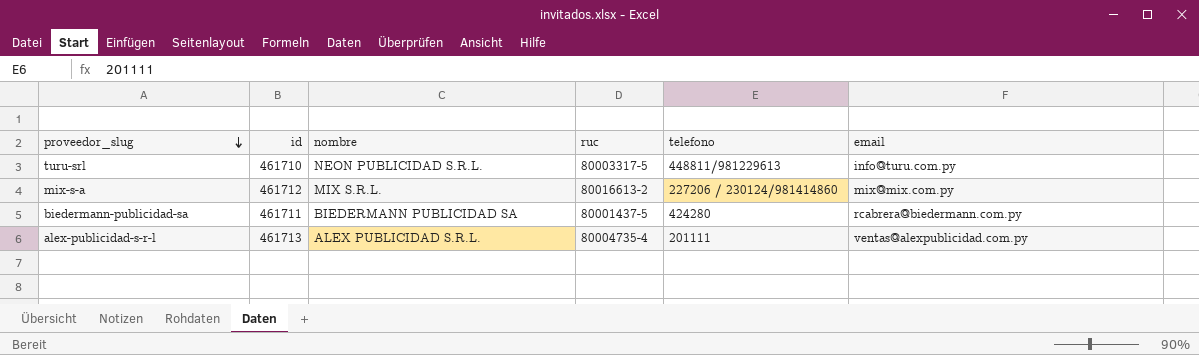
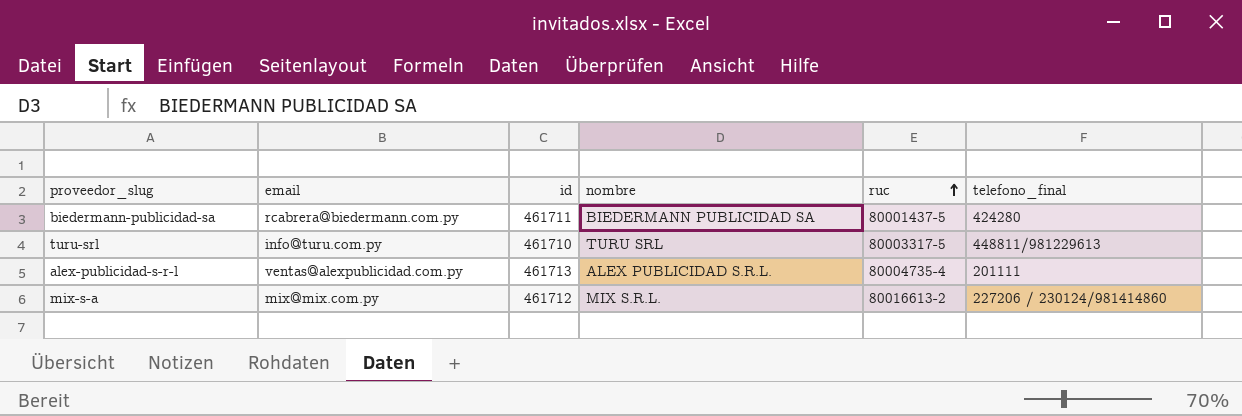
row order: proveedor_slug descending -> ruc ascending
column email | position: 6 -> 2
column name: telefono -> telefono_final
turu-srl | nombre: NEON PUBLICIDAD S.R.L. -> TURU SRL

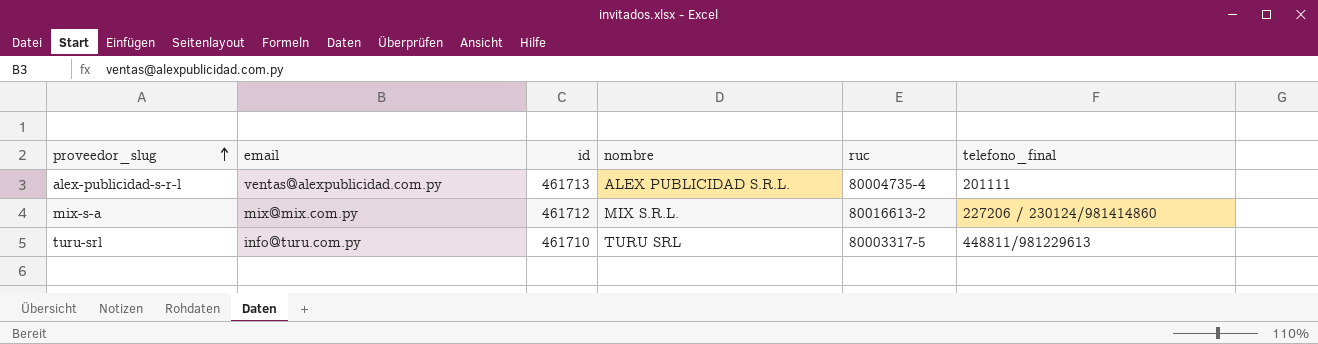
row order: ruc ascending -> proveedor_slug ascending
row biedermann-publicidad-sa: rcabrera@biedermann.com.py | 461711 | BIEDERMANN PUBLICIDAD SA | 80001437-5 | 424280 -> none

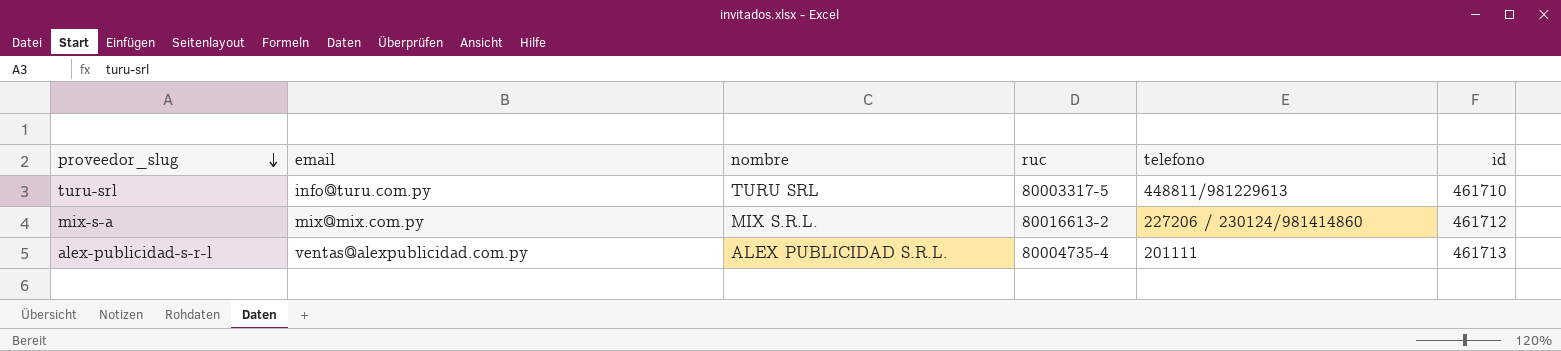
row order: proveedor_slug ascending -> proveedor_slug descending
column name: telefono_final -> telefono
column id | position: 3 -> 6

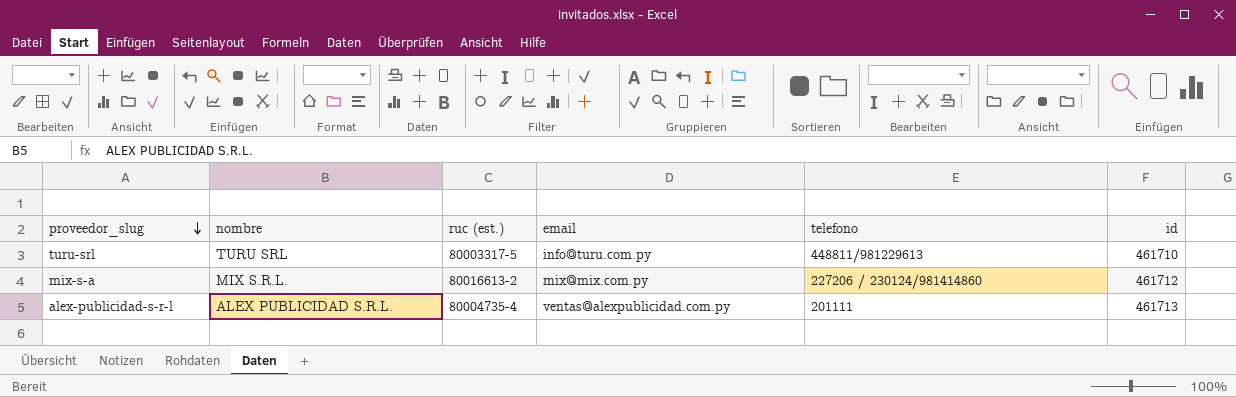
column name: ruc -> ruc (est.)
column email | position: 2 -> 4

